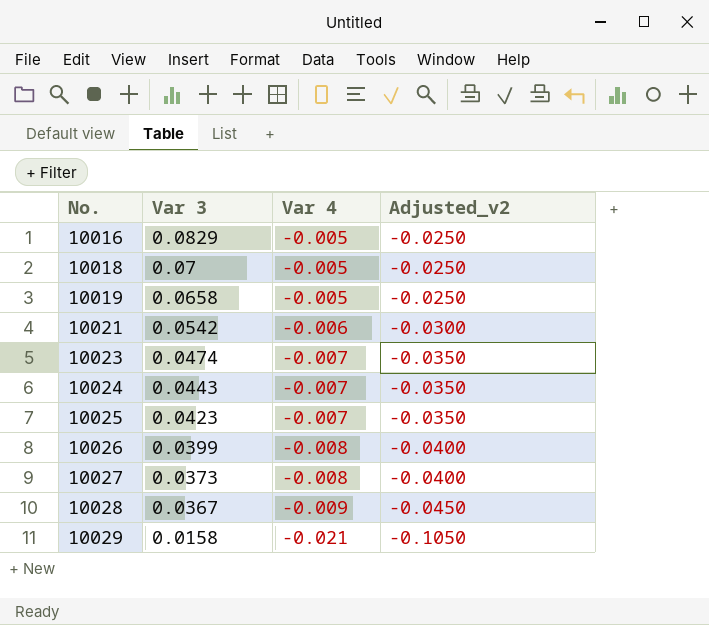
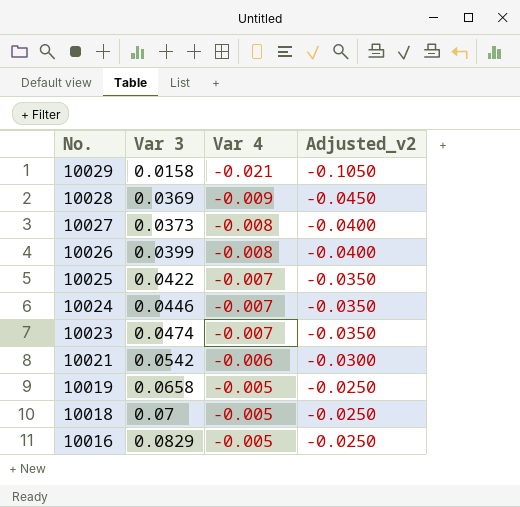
row order: No. ascending -> No. descending
10028 | Var 3: 0.0367 -> 0.0369
10025 | Var 3: 0.0423 -> 0.0422
10024 | Var 3: 0.0443 -> 0.0446

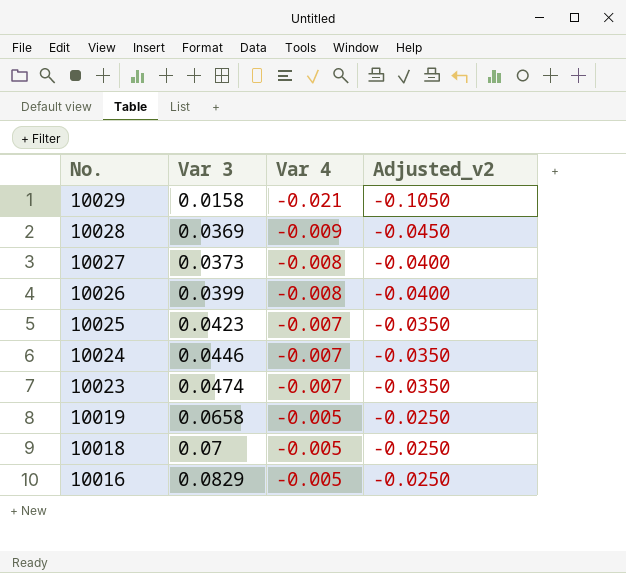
row 10021: 0.0542 | -0.006 | -0.0300 -> none
10025 | Var 3: 0.0422 -> 0.0423

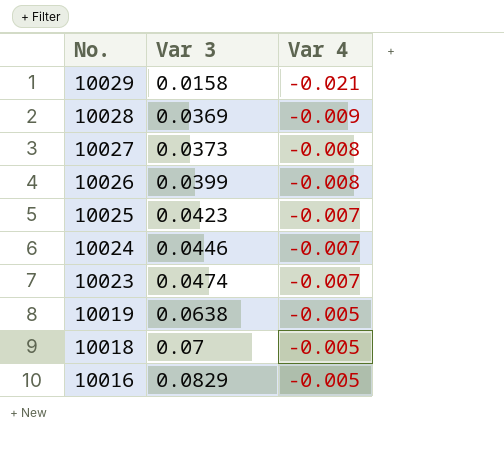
column Adjusted_v2 | formula: [Var 4] * 5 -> none
10019 | Var 3: 0.0658 -> 0.0638

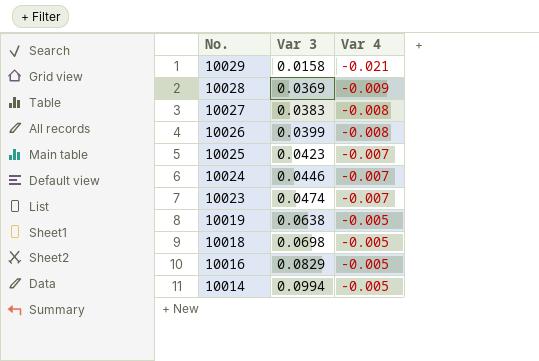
10027 | Var 3: 0.0373 -> 0.0383
10018 | Var 3: 0.07 -> 0.0698
row 10014: none -> 0.0994 | -0.005

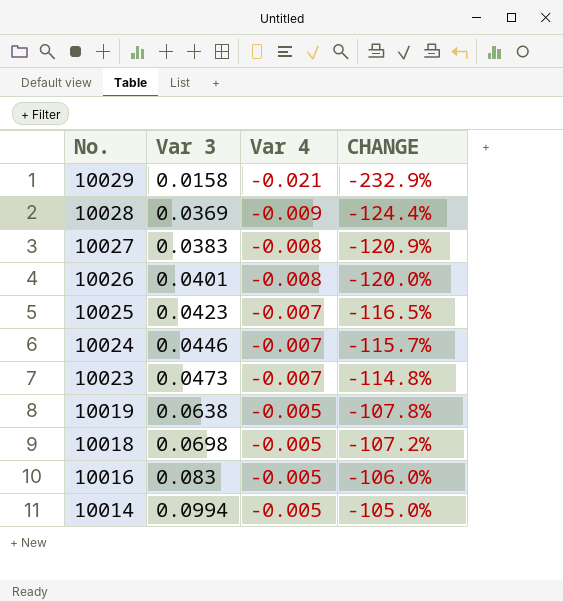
column CHANGE | formula: none -> ([Var 4] - [Var 3]) / [Var 3]
10026 | Var 3: 0.0399 -> 0.0401
10023 | Var 3: 0.0474 -> 0.0473
10016 | Var 3: 0.0829 -> 0.083

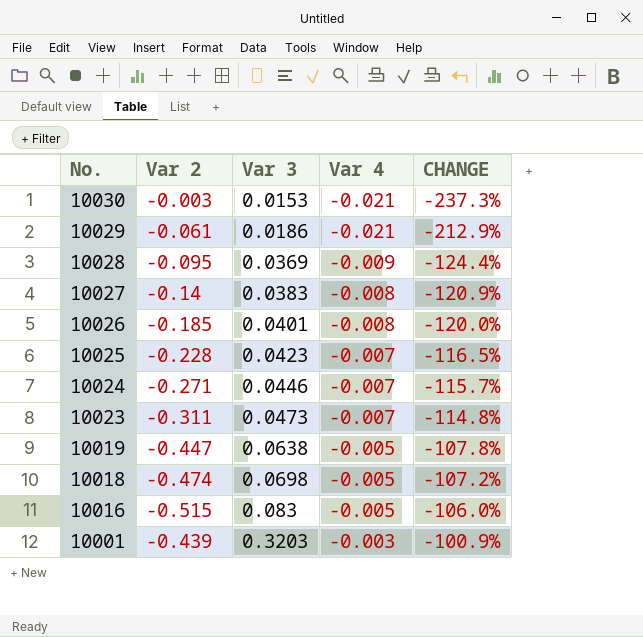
column Var 2 | position: none -> 2
row 10014: 0.0994 | -0.005 | -105.0% -> none
row 10030: none -> -0.003 | 0.0153 | -0.021 | -237.3%
10029 | Var 3: 0.0158 -> 0.0186
10029 | CHANGE: -232.9% -> -212.9%
row 10001: none -> -0.439 | 0.3203 | -0.003 | -100.9%

